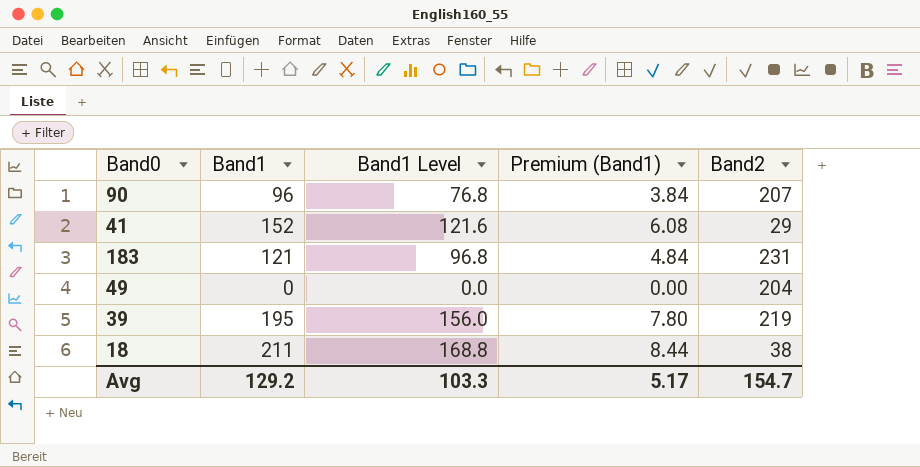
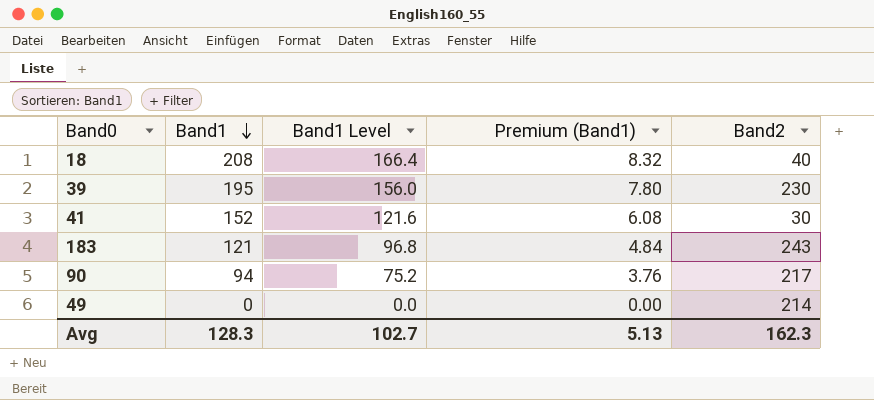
row order: none -> Band1 descending
18 | Band1: 211 -> 208
18 | Band1 Level: 168.8 -> 166.4
18 | Premium (Band1): 8.44 -> 8.32
18 | Band2: 38 -> 40
39 | Band2: 219 -> 230
41 | Band2: 29 -> 30
183 | Band2: 231 -> 243
90 | Band1: 96 -> 94
90 | Band1 Level: 76.8 -> 75.2
90 | Premium (Band1): 3.84 -> 3.76
90 | Band2: 207 -> 217
49 | Band2: 204 -> 214
Avg | Band1: 129.2 -> 128.3
Avg | Band1 Level: 103.3 -> 102.7
Avg | Premium (Band1): 5.17 -> 5.13
Avg | Band2: 154.7 -> 162.3

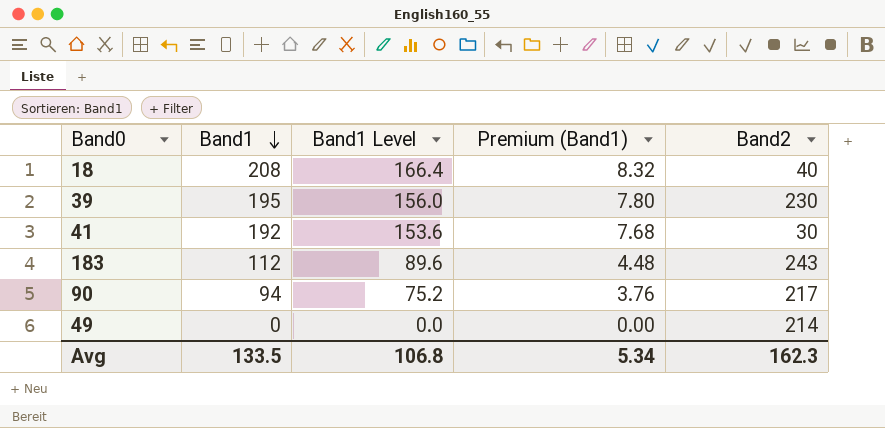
41 | Band1: 152 -> 192
41 | Band1 Level: 121.6 -> 153.6
41 | Premium (Band1): 6.08 -> 7.68
183 | Band1: 121 -> 112
183 | Band1 Level: 96.8 -> 89.6
183 | Premium (Band1): 4.84 -> 4.48
Avg | Band1: 128.3 -> 133.5
Avg | Band1 Level: 102.7 -> 106.8
Avg | Premium (Band1): 5.13 -> 5.34

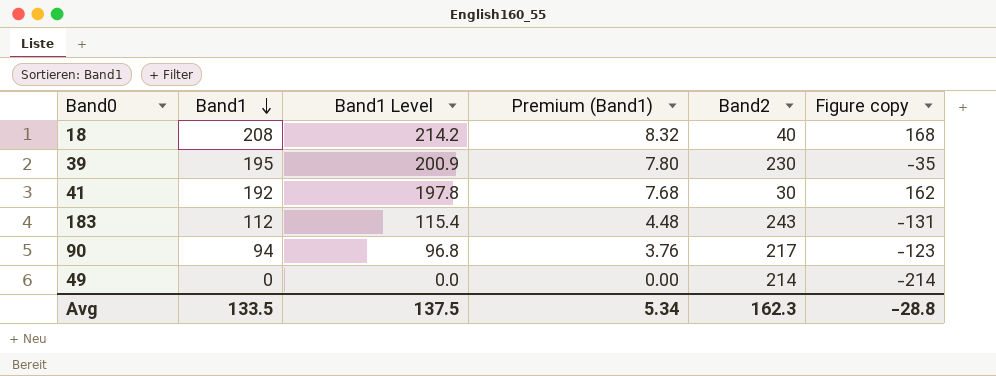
column Band1 Level | formula: [Band1] * 0.8 -> [Band1] * 1.03
column Figure copy | formula: none -> [Band1] - [Band2]
Avg | Band1 Level: 106.8 -> 137.5

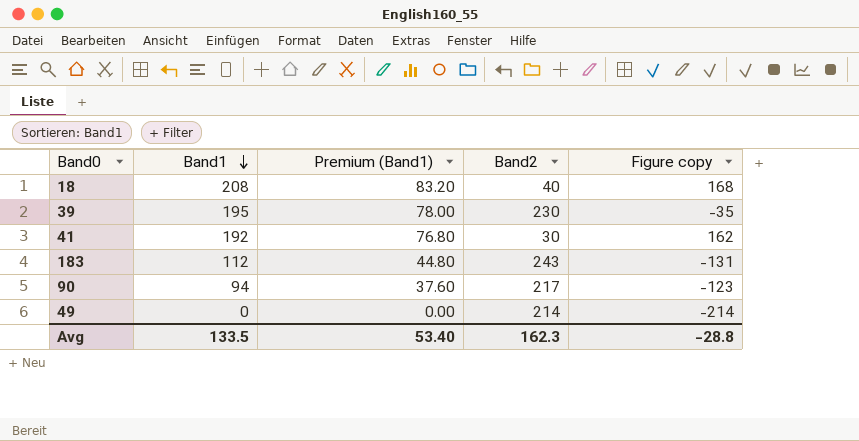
column Band1 Level | formula: [Band1] * 1.03 -> none
column Premium (Band1) | formula: [Band1] * 0.04 -> [Band1] * 0.4
Avg | Premium (Band1): 5.34 -> 53.40

